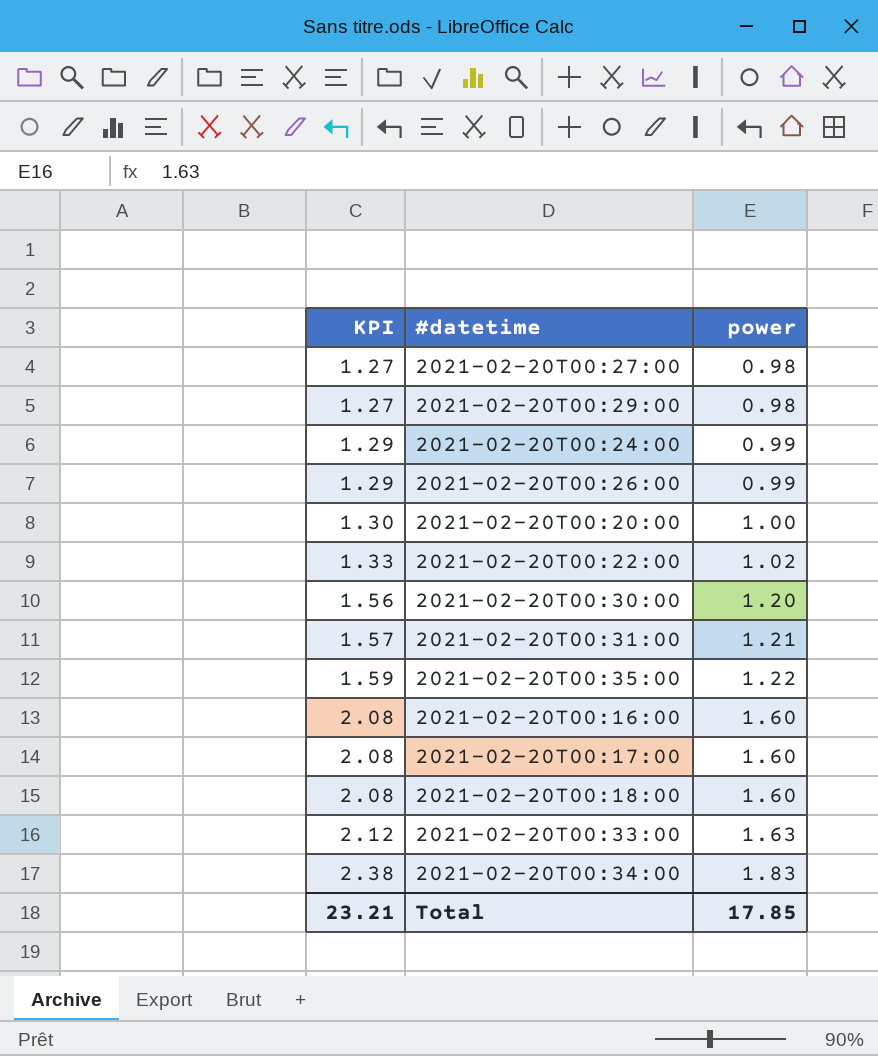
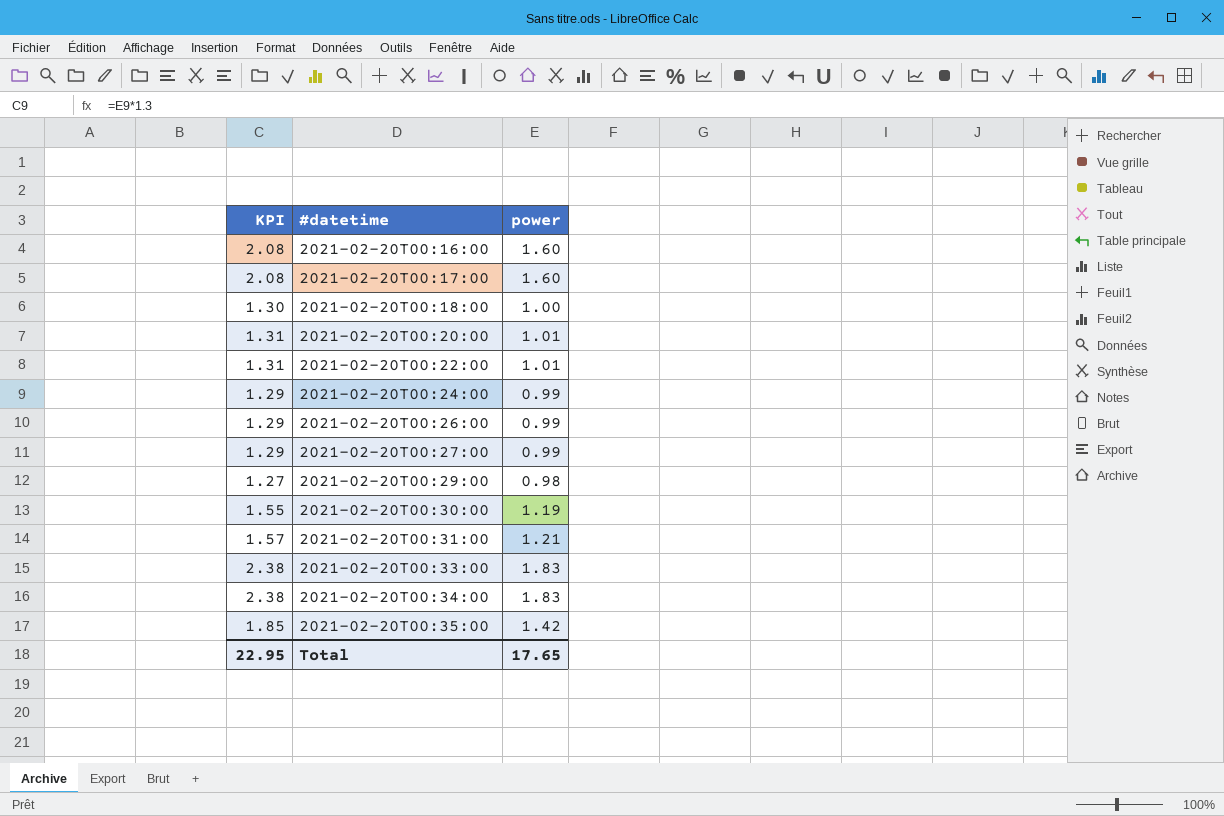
row order: KPI ascending -> #datetime ascending
2021-02-20T00:18:00 | KPI: 2.08 -> 1.30
2021-02-20T00:18:00 | power: 1.60 -> 1.00
2021-02-20T00:20:00 | KPI: 1.30 -> 1.31
2021-02-20T00:20:00 | power: 1.00 -> 1.01
2021-02-20T00:22:00 | KPI: 1.33 -> 1.31
2021-02-20T00:22:00 | power: 1.02 -> 1.01
2021-02-20T00:27:00 | KPI: 1.27 -> 1.29
2021-02-20T00:27:00 | power: 0.98 -> 0.99
2021-02-20T00:30:00 | KPI: 1.56 -> 1.55
2021-02-20T00:30:00 | power: 1.20 -> 1.19
2021-02-20T00:33:00 | KPI: 2.12 -> 2.38
2021-02-20T00:33:00 | power: 1.63 -> 1.83
2021-02-20T00:35:00 | KPI: 1.59 -> 1.85
2021-02-20T00:35:00 | power: 1.22 -> 1.42
Total | KPI: 23.21 -> 22.95
Total | power: 17.85 -> 17.65

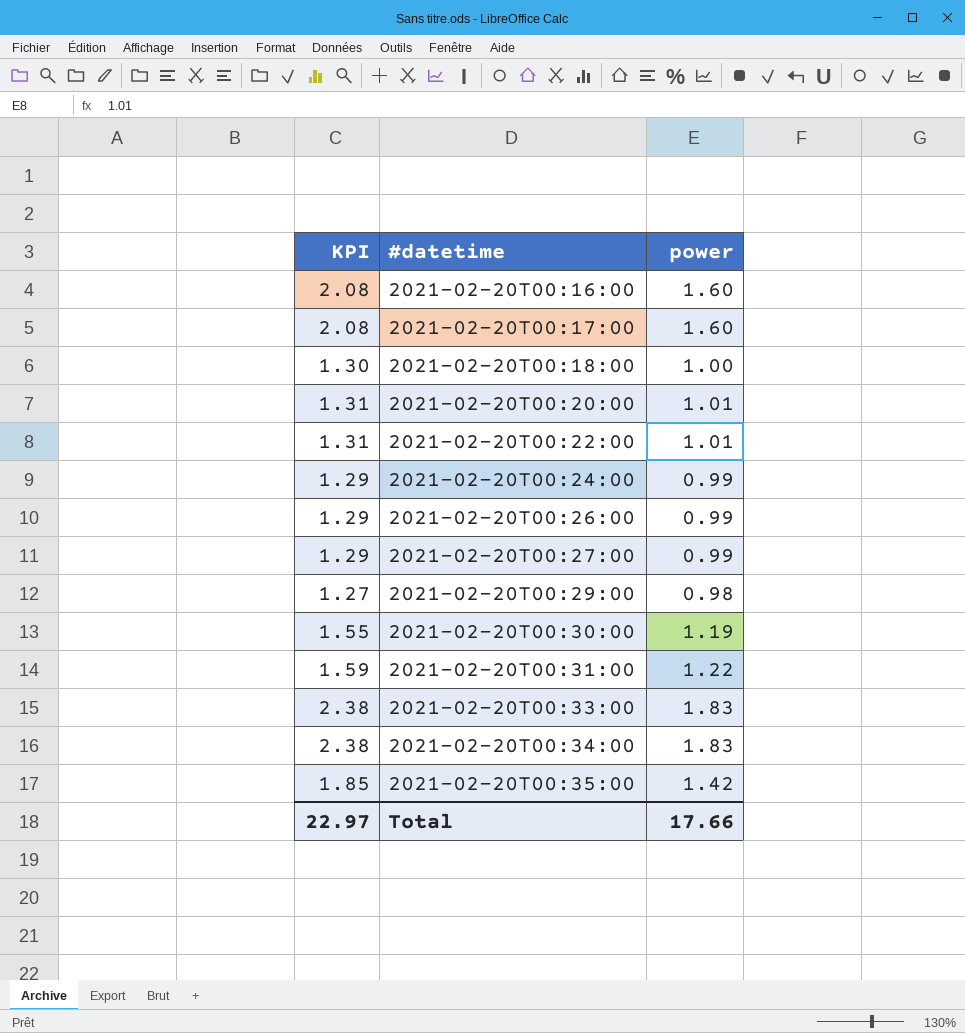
2021-02-20T00:31:00 | KPI: 1.57 -> 1.59
2021-02-20T00:31:00 | power: 1.21 -> 1.22
Total | KPI: 22.95 -> 22.97
Total | power: 17.65 -> 17.66

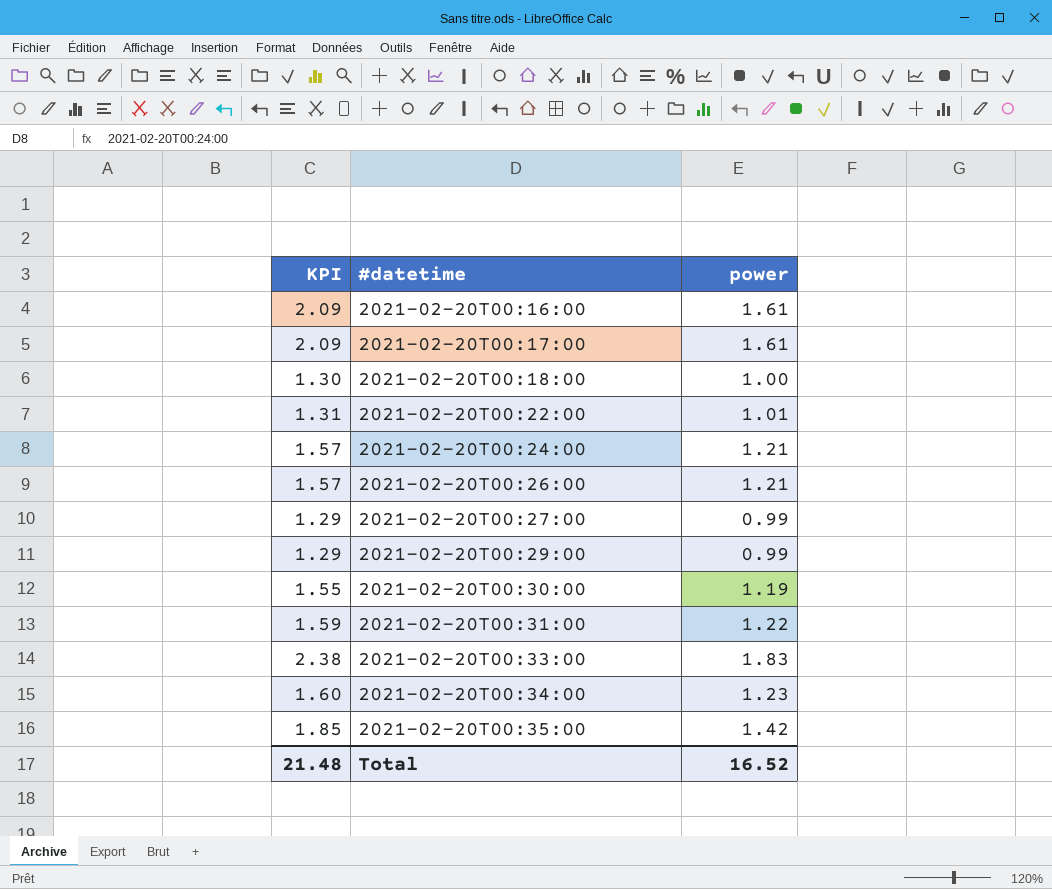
row 2021-02-20T00:20:00: 1.31 | 1.01 -> none
2021-02-20T00:16:00 | KPI: 2.08 -> 2.09
2021-02-20T00:16:00 | power: 1.60 -> 1.61
2021-02-20T00:17:00 | KPI: 2.08 -> 2.09
2021-02-20T00:17:00 | power: 1.60 -> 1.61
2021-02-20T00:24:00 | KPI: 1.29 -> 1.57
2021-02-20T00:24:00 | power: 0.99 -> 1.21
2021-02-20T00:26:00 | KPI: 1.29 -> 1.57
2021-02-20T00:26:00 | power: 0.99 -> 1.21
2021-02-20T00:29:00 | KPI: 1.27 -> 1.29
2021-02-20T00:29:00 | power: 0.98 -> 0.99
2021-02-20T00:34:00 | KPI: 2.38 -> 1.60
2021-02-20T00:34:00 | power: 1.83 -> 1.23
Total | KPI: 22.97 -> 21.48
Total | power: 17.66 -> 16.52

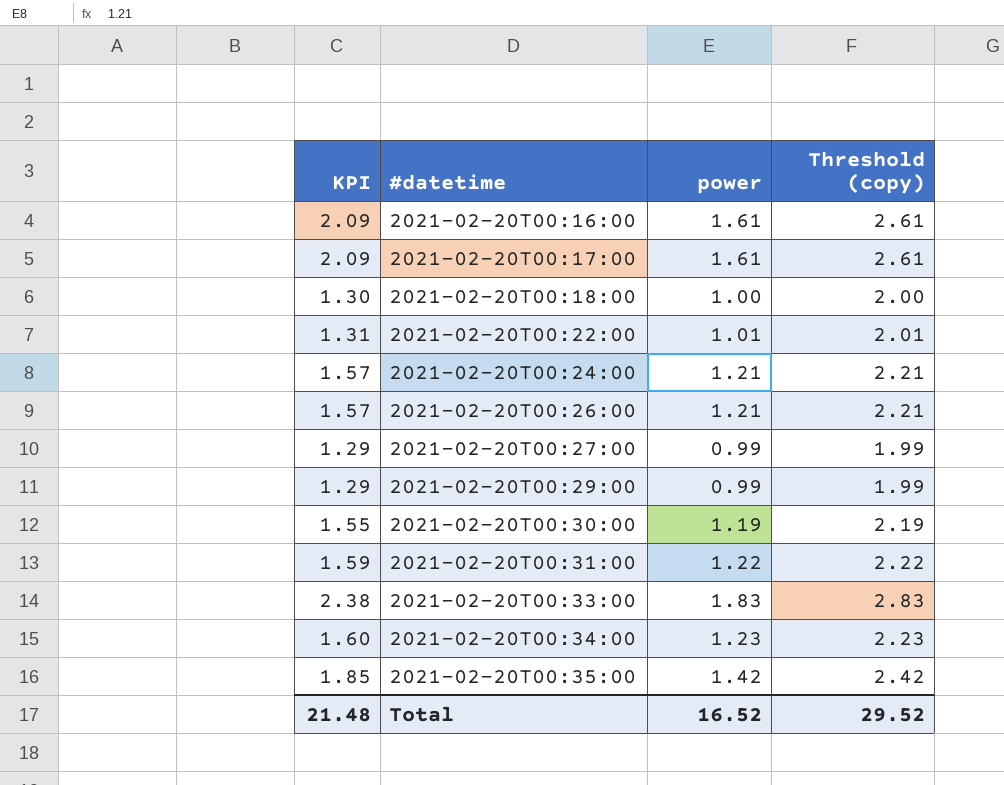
column Threshold (copy) | formula: none -> [power] + 1

